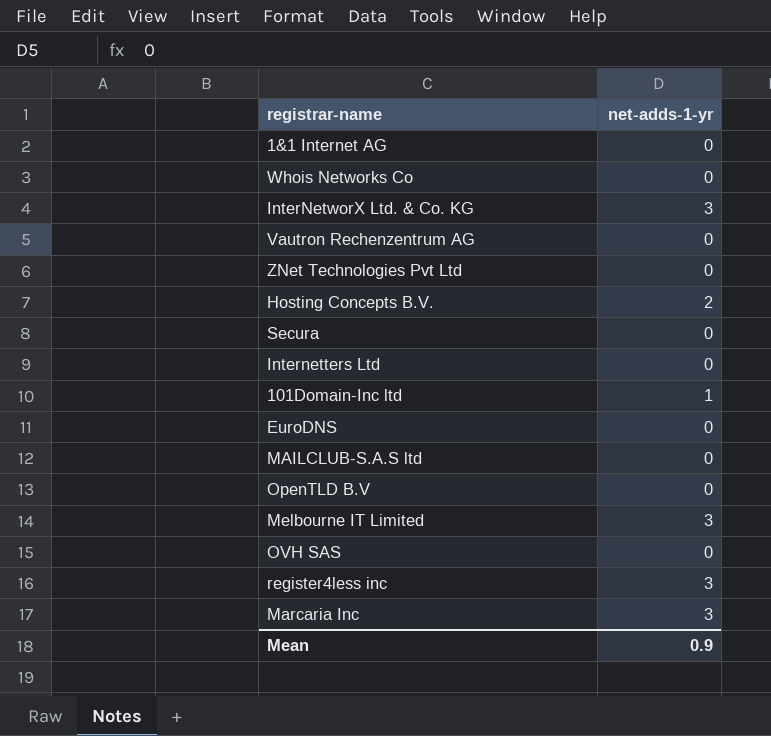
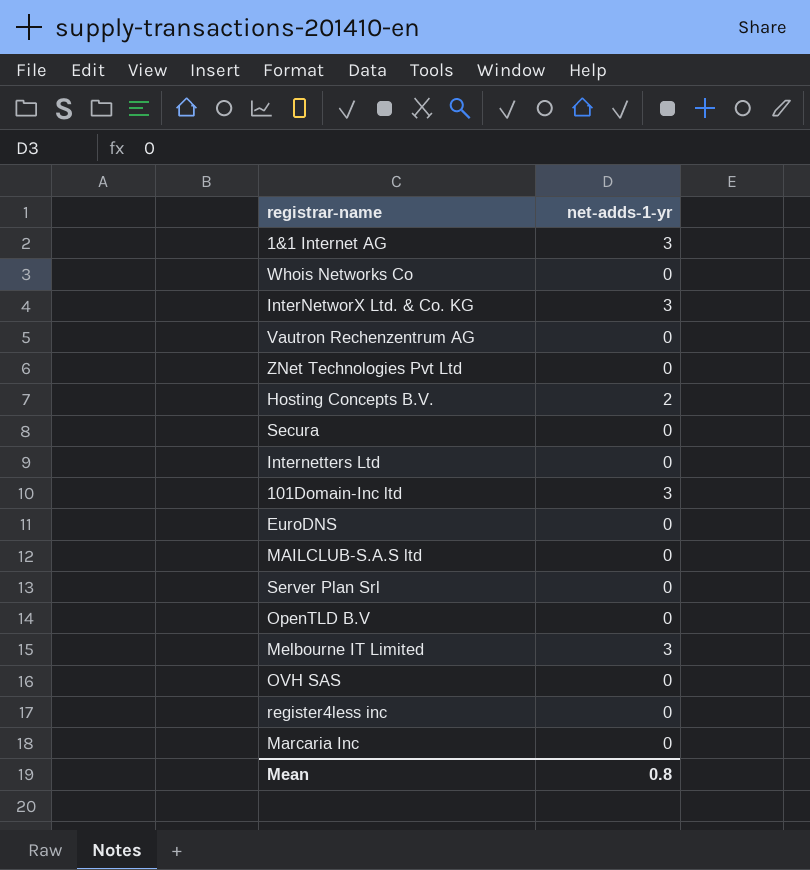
1&1 Internet AG | net-adds-1-yr: 0 -> 3
101Domain-Inc ltd | net-adds-1-yr: 1 -> 3
row Server Plan Srl: none -> 0
register4less inc | net-adds-1-yr: 3 -> 0
Marcaria Inc | net-adds-1-yr: 3 -> 0
Mean | net-adds-1-yr: 0.9 -> 0.8

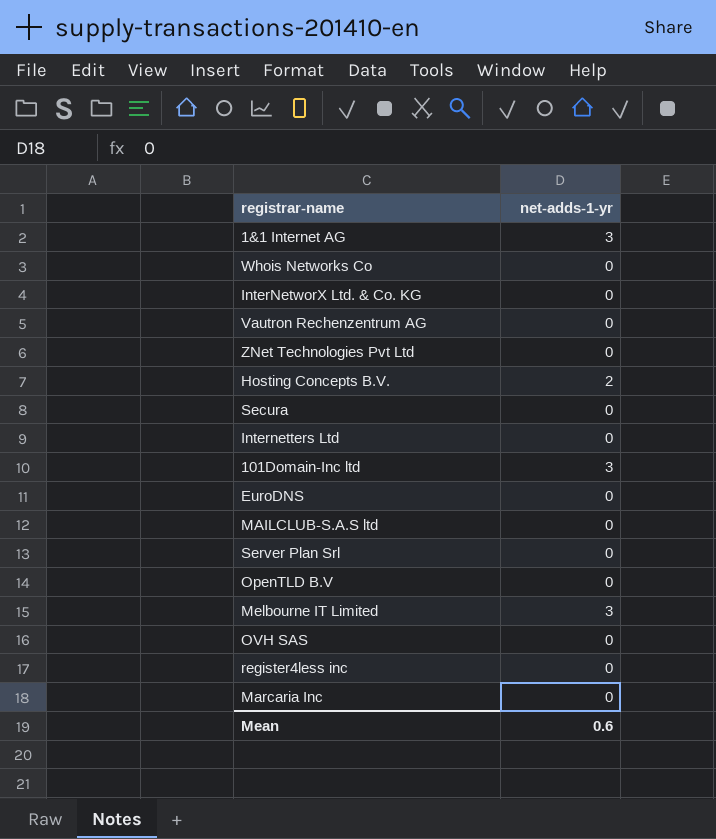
InterNetworX Ltd. & Co. KG | net-adds-1-yr: 3 -> 0
Mean | net-adds-1-yr: 0.8 -> 0.6

